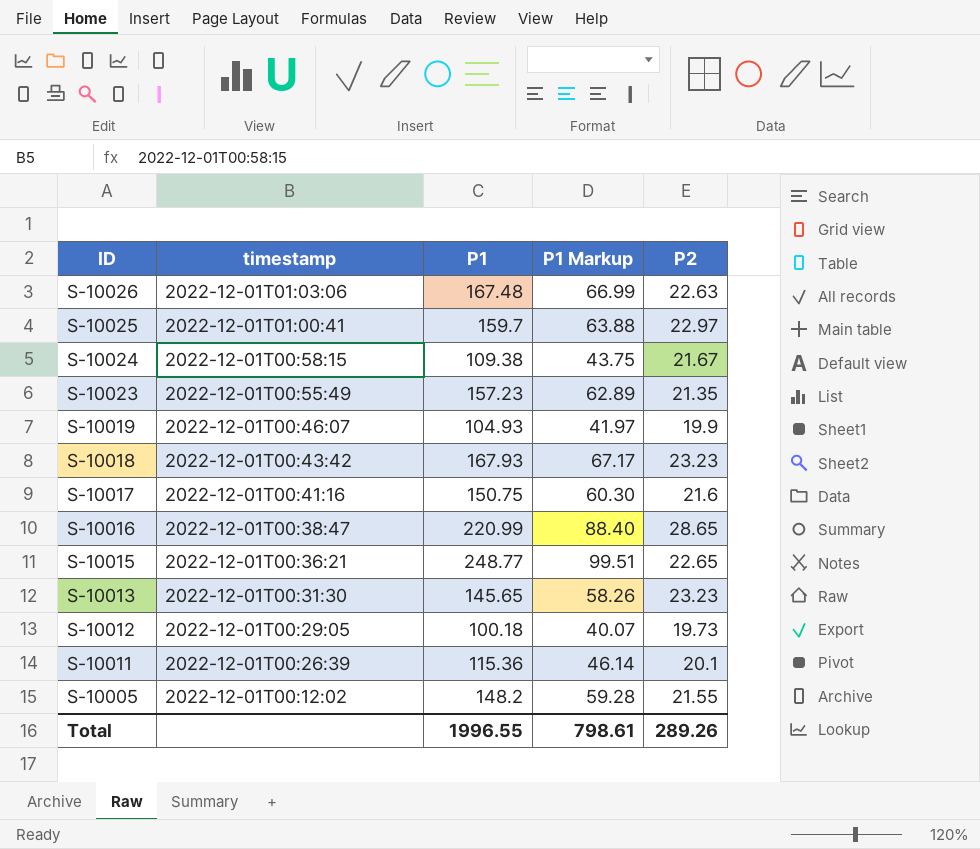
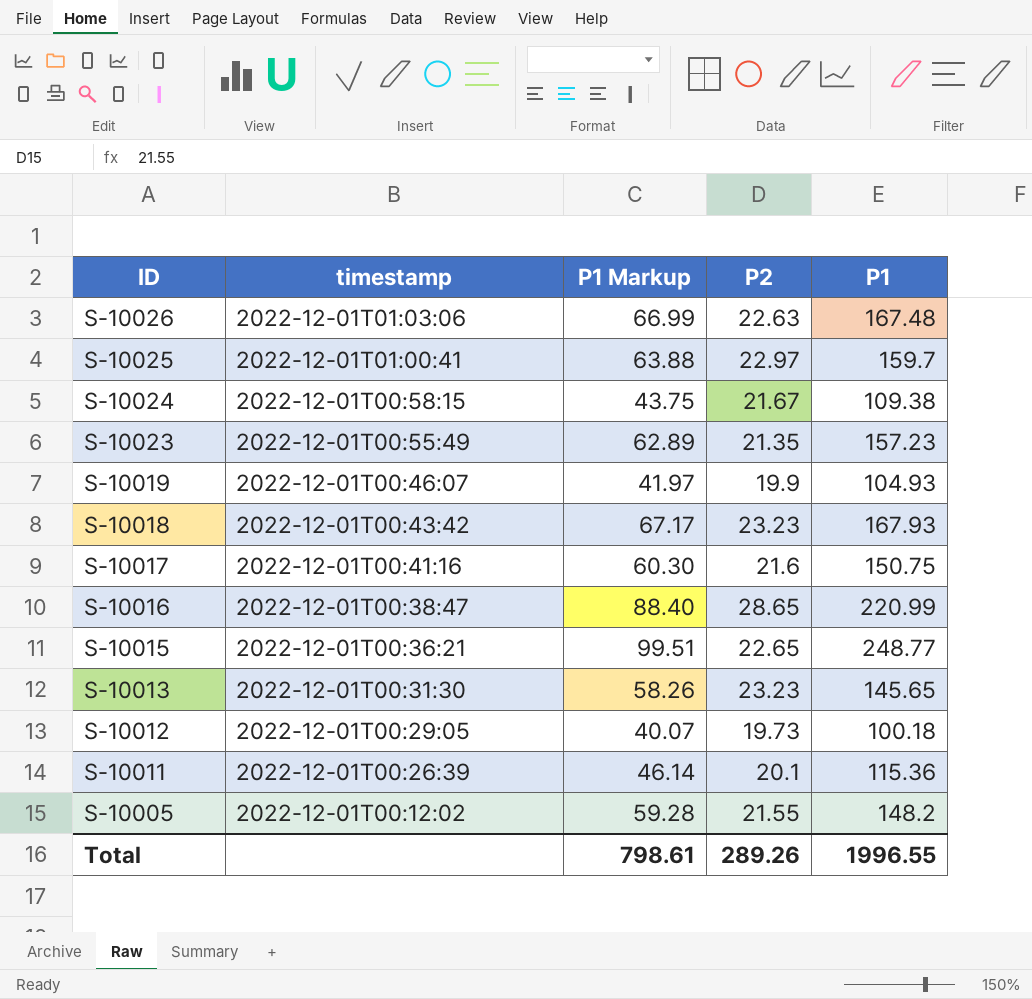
column P1 | position: 3 -> 5

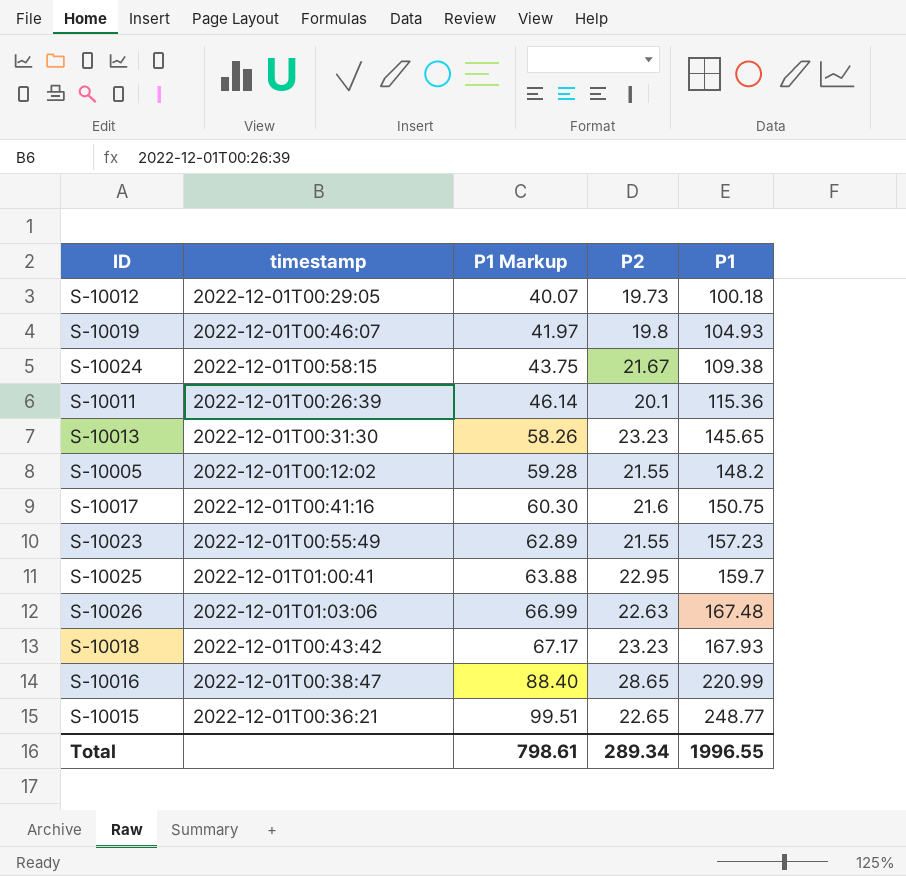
row order: ID descending -> P1 Markup ascending
S-10019 | P2: 19.9 -> 19.8
S-10023 | P2: 21.35 -> 21.55
S-10025 | P2: 22.97 -> 22.95
Total | P2: 289.26 -> 289.34

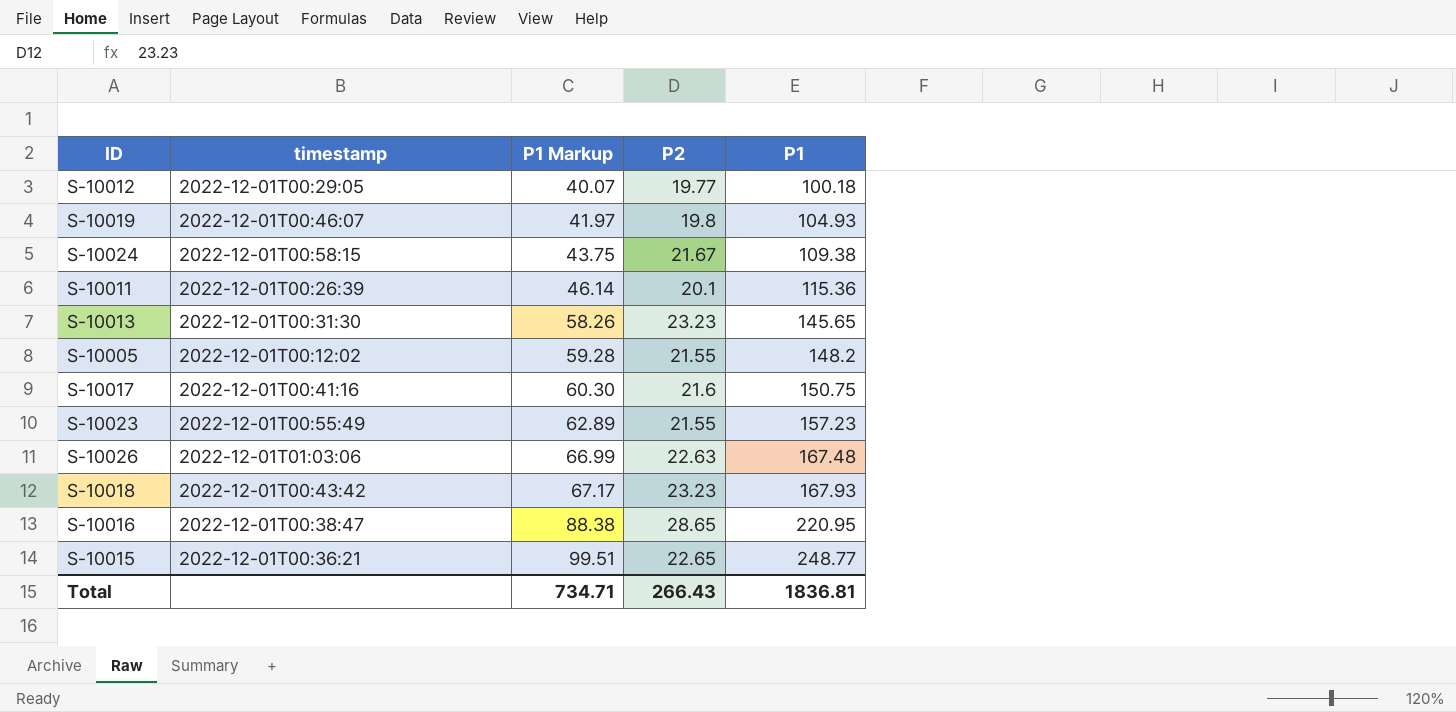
row S-10025: 2022-12-01T01:00:41 | 63.88 | 22.95 | 159.7 -> none
S-10012 | P2: 19.73 -> 19.77
S-10016 | P1 Markup: 88.40 -> 88.38
S-10016 | P1: 220.99 -> 220.95
Total | P1 Markup: 798.61 -> 734.71
Total | P2: 289.34 -> 266.43
Total | P1: 1996.55 -> 1836.81

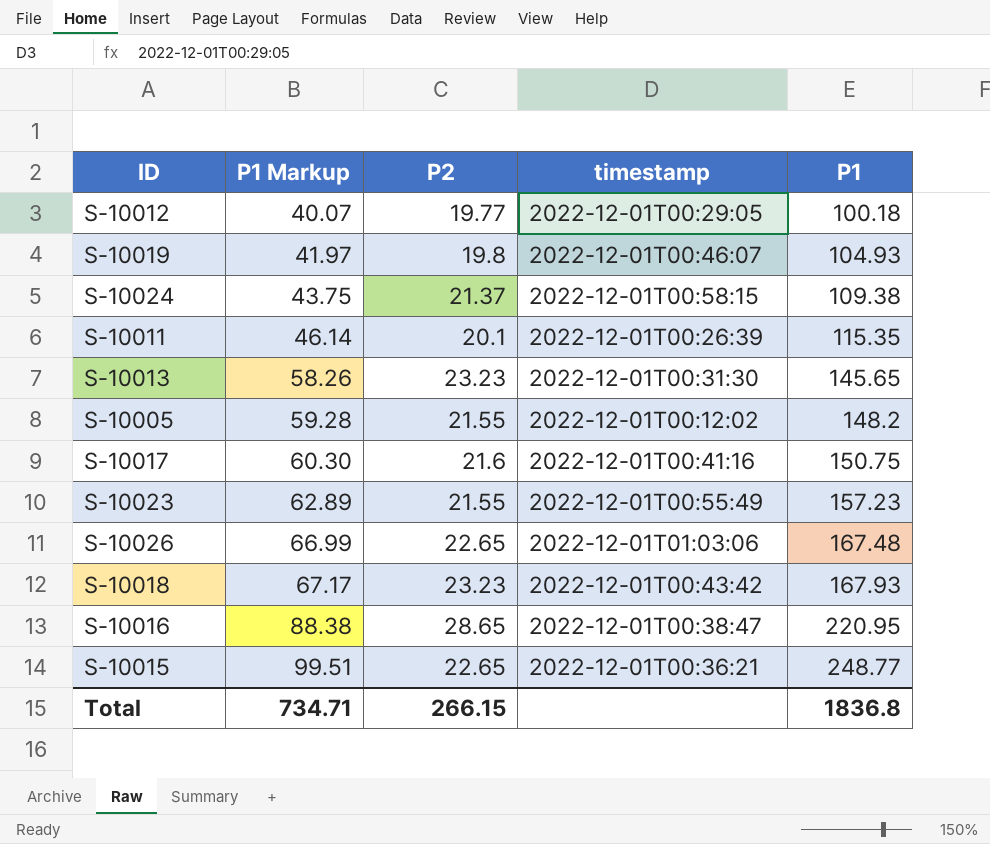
column timestamp | position: 2 -> 4
S-10024 | P2: 21.67 -> 21.37
S-10011 | P1: 115.36 -> 115.35
S-10026 | P2: 22.63 -> 22.65
Total | P2: 266.43 -> 266.15
Total | P1: 1836.81 -> 1836.8

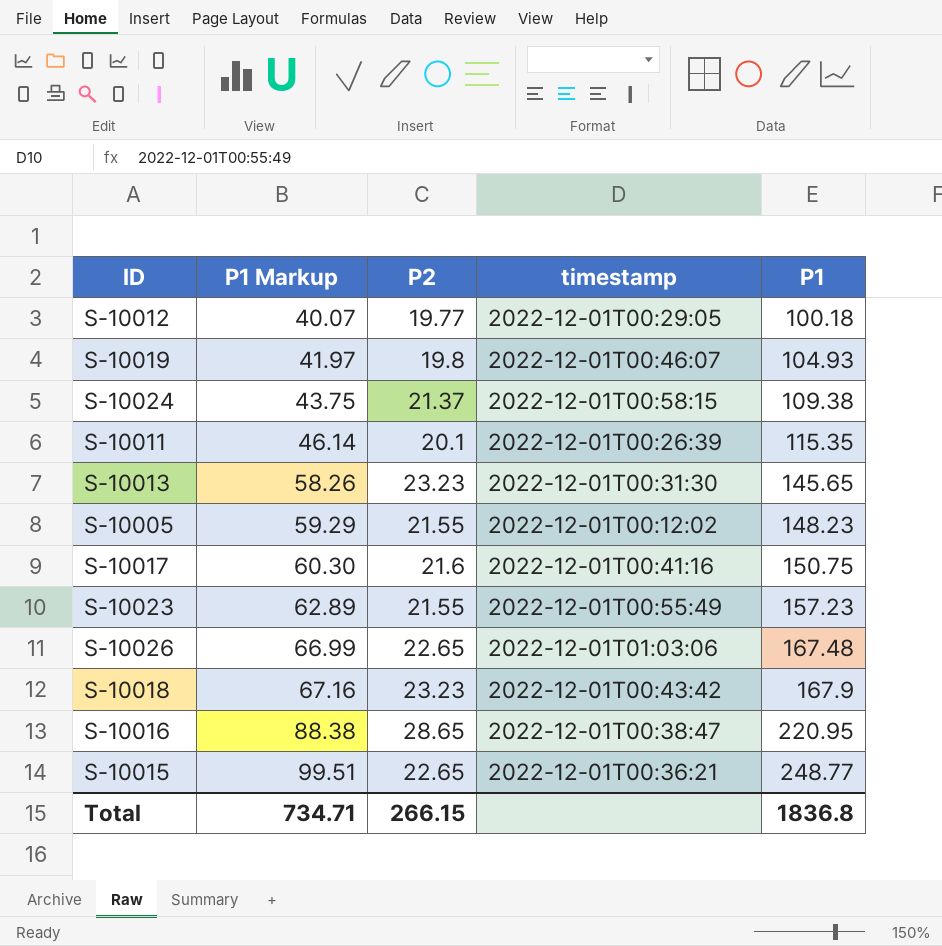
S-10005 | P1 Markup: 59.28 -> 59.29
S-10005 | P1: 148.2 -> 148.23
S-10018 | P1 Markup: 67.17 -> 67.16
S-10018 | P1: 167.93 -> 167.9

